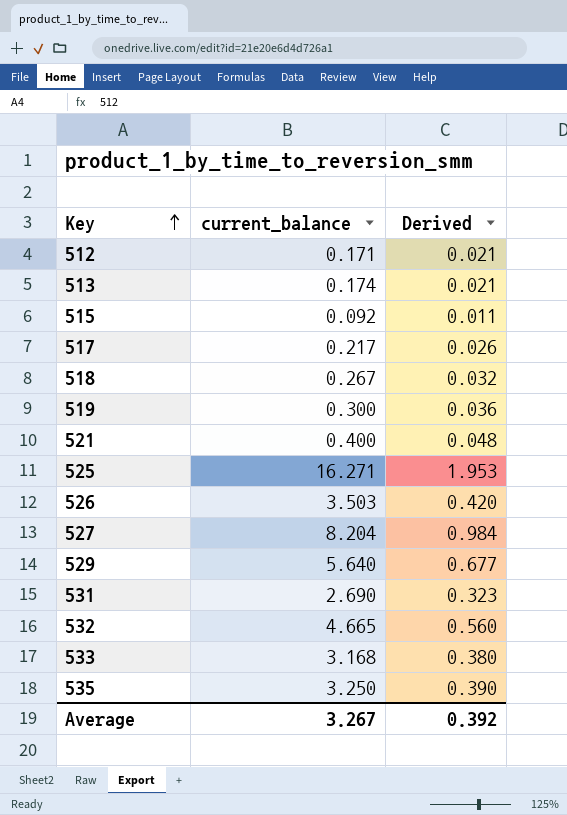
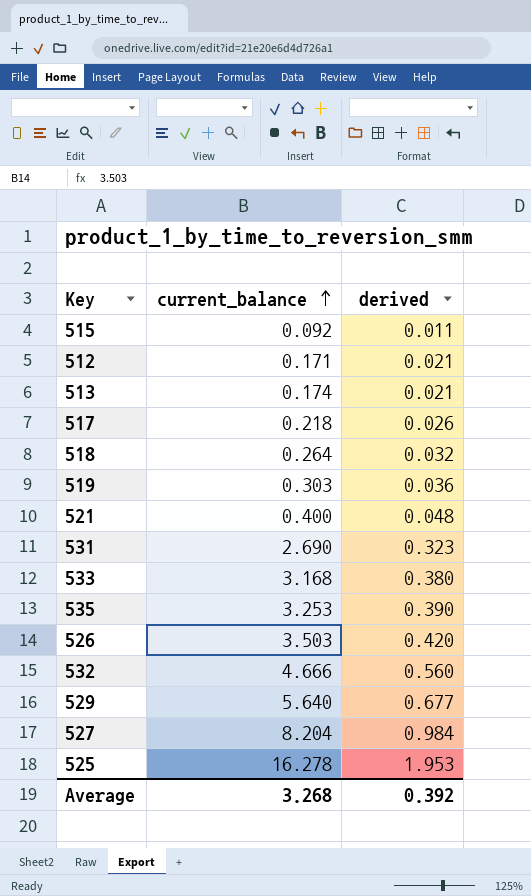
row order: Key ascending -> current_balance ascending
column name: Derived -> derived
517 | current_balance: 0.217 -> 0.218
518 | current_balance: 0.267 -> 0.264
519 | current_balance: 0.300 -> 0.303
535 | current_balance: 3.250 -> 3.253
532 | current_balance: 4.665 -> 4.666
525 | current_balance: 16.271 -> 16.278
Average | current_balance: 3.267 -> 3.268

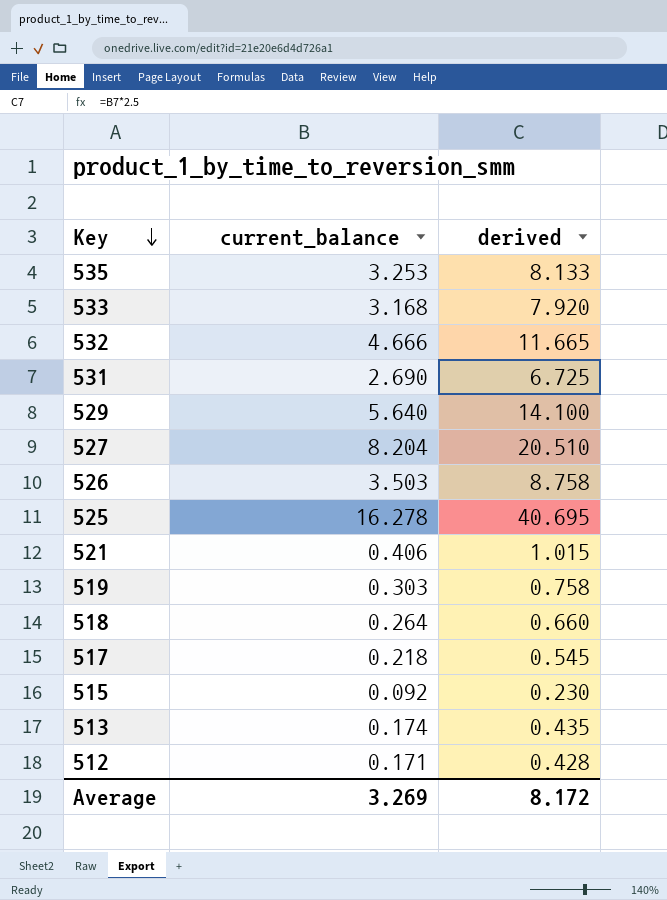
row order: current_balance ascending -> Key descending
column derived | formula: [current_balance] * 0.12 -> [current_balance] * 2.5
521 | current_balance: 0.400 -> 0.406
Average | current_balance: 3.268 -> 3.269
Average | derived: 0.392 -> 8.172

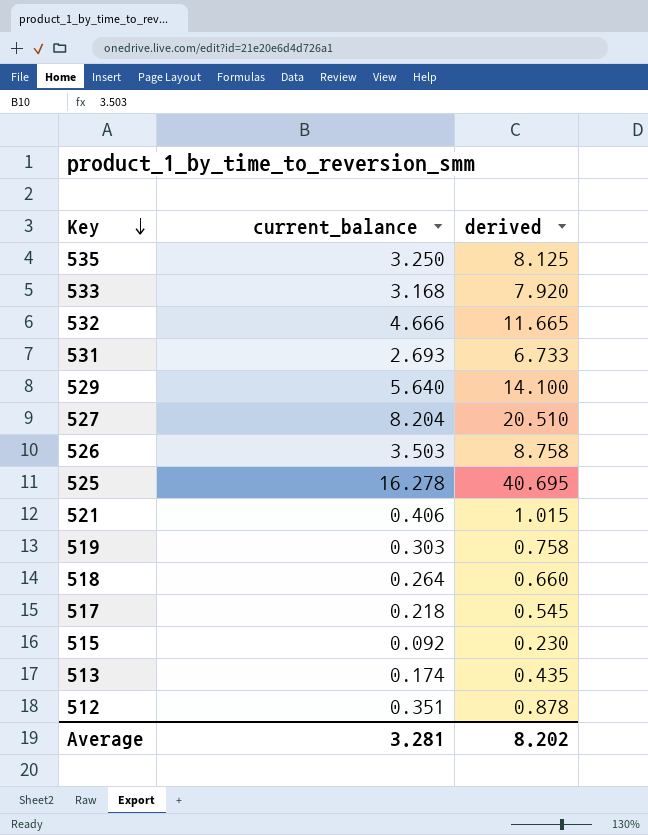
535 | current_balance: 3.253 -> 3.250
535 | derived: 8.133 -> 8.125
531 | current_balance: 2.690 -> 2.693
531 | derived: 6.725 -> 6.733
512 | current_balance: 0.171 -> 0.351
512 | derived: 0.428 -> 0.878
Average | current_balance: 3.269 -> 3.281
Average | derived: 8.172 -> 8.202

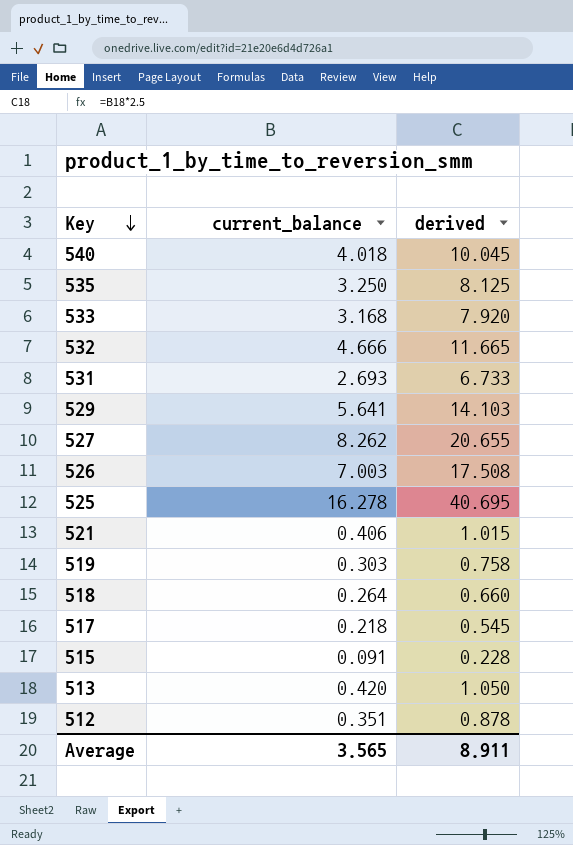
row 540: none -> 4.018 | 10.045
529 | current_balance: 5.640 -> 5.641
529 | derived: 14.100 -> 14.103
527 | current_balance: 8.204 -> 8.262
527 | derived: 20.510 -> 20.655
526 | current_balance: 3.503 -> 7.003
526 | derived: 8.758 -> 17.508
515 | current_balance: 0.092 -> 0.091
515 | derived: 0.230 -> 0.228
513 | current_balance: 0.174 -> 0.420
513 | derived: 0.435 -> 1.050
Average | current_balance: 3.281 -> 3.565
Average | derived: 8.202 -> 8.911

